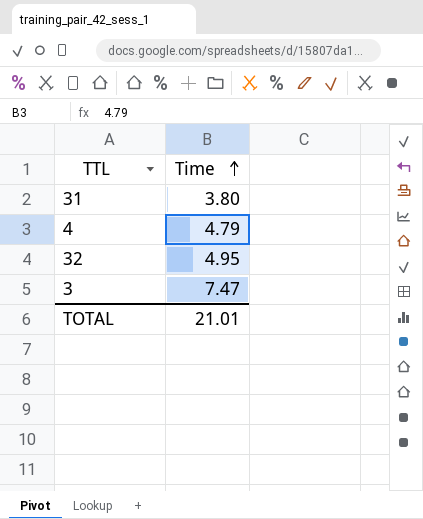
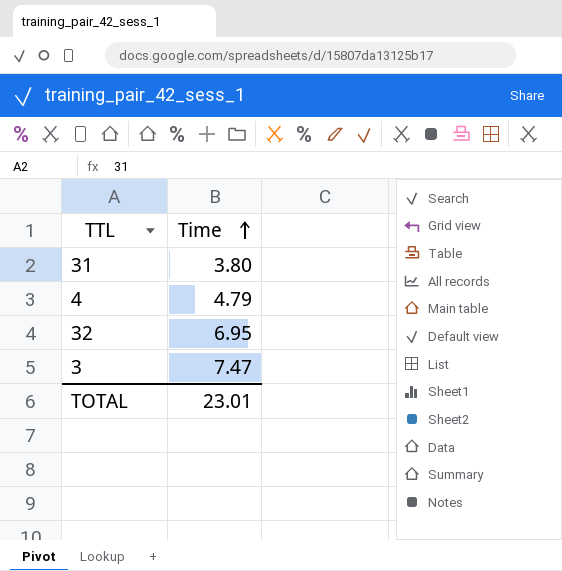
32 | Time: 4.95 -> 6.95
TOTAL | Time: 21.01 -> 23.01

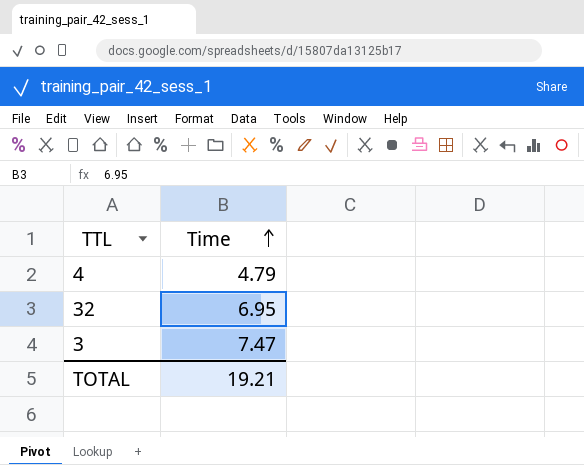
row 31: 3.80 -> none
TOTAL | Time: 23.01 -> 19.21

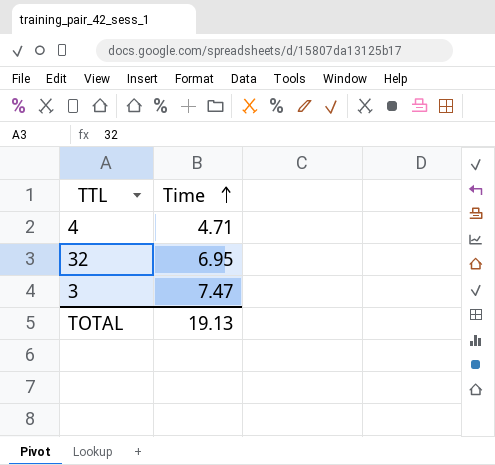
4 | Time: 4.79 -> 4.71
TOTAL | Time: 19.21 -> 19.13

